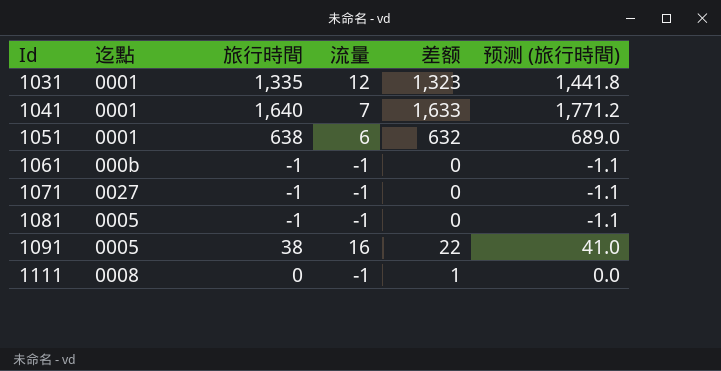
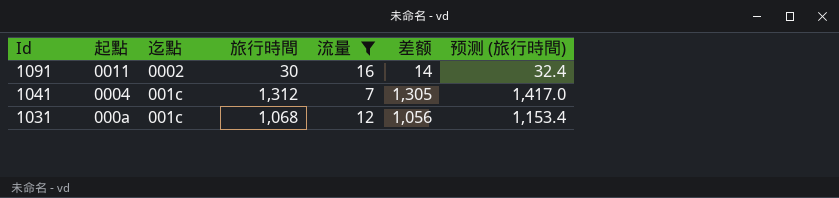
filter: none -> 流量 >= 7
row order: Id ascending -> Id descending
column 起點 | position: none -> 2
1091 | 迄點: 0005 -> 0002
1091 | 旅行時間: 38 -> 30
1091 | 差额: 22 -> 14
1091 | 预测 (旅行時間): 41.0 -> 32.4
1041 | 迄點: 0001 -> 001c
1041 | 旅行時間: 1,640 -> 1,312
1041 | 差额: 1,633 -> 1,305
1041 | 预测 (旅行時間): 1,771.2 -> 1,417.0
1031 | 迄點: 0001 -> 001c
1031 | 旅行時間: 1,335 -> 1,068
1031 | 差额: 1,323 -> 1,056
1031 | 预测 (旅行時間): 1,441.8 -> 1,153.4

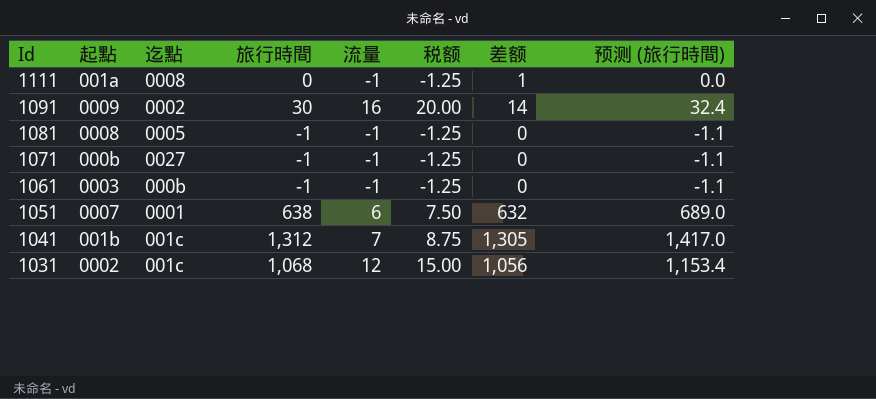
filter: 流量 >= 7 -> none
column 税额 | formula: none -> [流量] * 1.25
1091 | 起點: 0011 -> 0009
1041 | 起點: 0004 -> 001b
1031 | 起點: 000a -> 0002

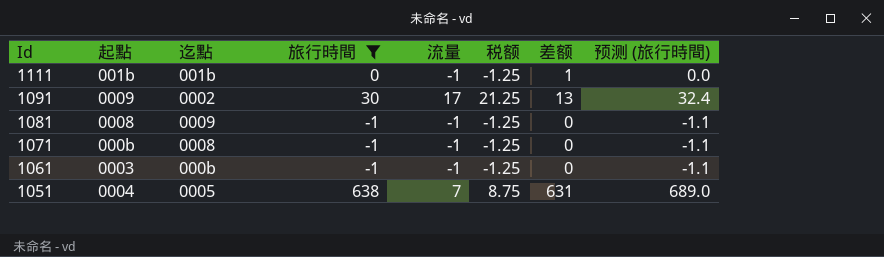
filter: none -> 旅行時間 <= 638
1111 | 起點: 001a -> 001b
1111 | 迄點: 0008 -> 001b
1091 | 流量: 16 -> 17
1091 | 税额: 20.00 -> 21.25
1091 | 差额: 14 -> 13
1081 | 迄點: 0005 -> 0009
1071 | 迄點: 0027 -> 0008
1051 | 起點: 0007 -> 0004
1051 | 迄點: 0001 -> 0005
1051 | 流量: 6 -> 7
1051 | 税额: 7.50 -> 8.75
1051 | 差额: 632 -> 631

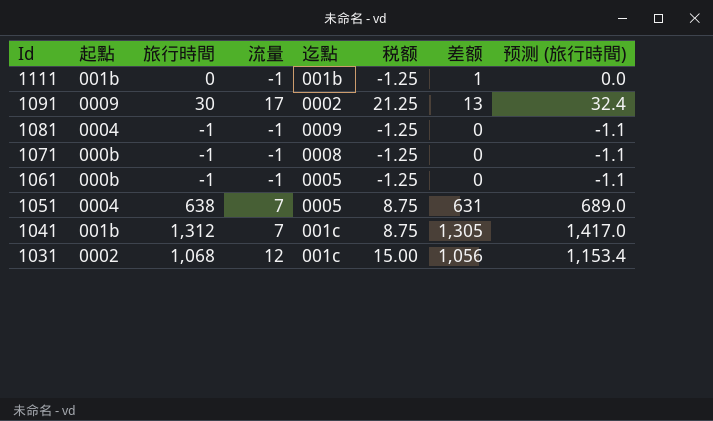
filter: 旅行時間 <= 638 -> none
column 迄點 | position: 3 -> 5
1081 | 起點: 0008 -> 0004
1061 | 起點: 0003 -> 000b
1061 | 迄點: 000b -> 0005

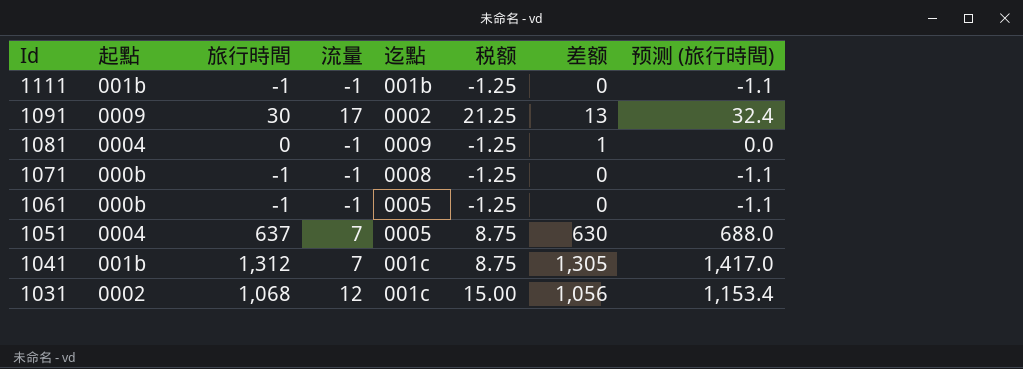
1111 | 旅行時間: 0 -> -1
1111 | 差额: 1 -> 0
1111 | 预测 (旅行時間): 0.0 -> -1.1
1081 | 旅行時間: -1 -> 0
1081 | 差额: 0 -> 1
1081 | 预测 (旅行時間): -1.1 -> 0.0
1051 | 旅行時間: 638 -> 637
1051 | 差额: 631 -> 630
1051 | 预测 (旅行時間): 689.0 -> 688.0

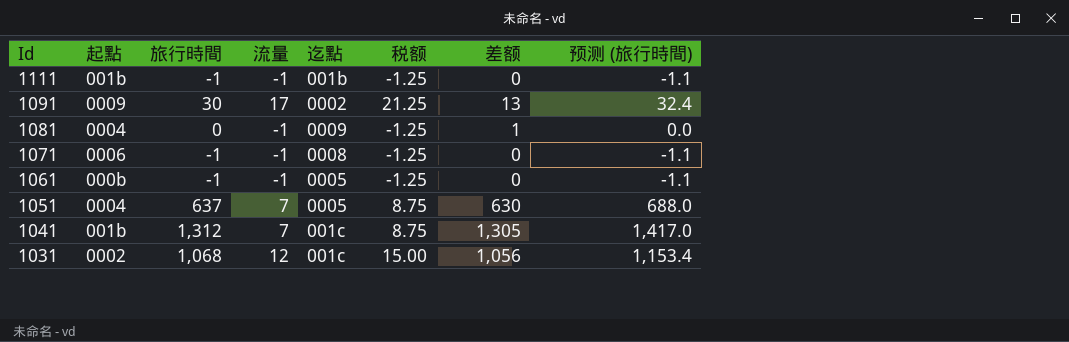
1071 | 起點: 000b -> 0006

